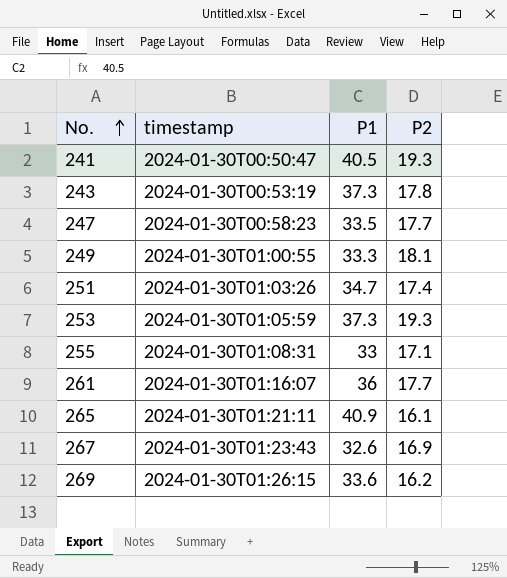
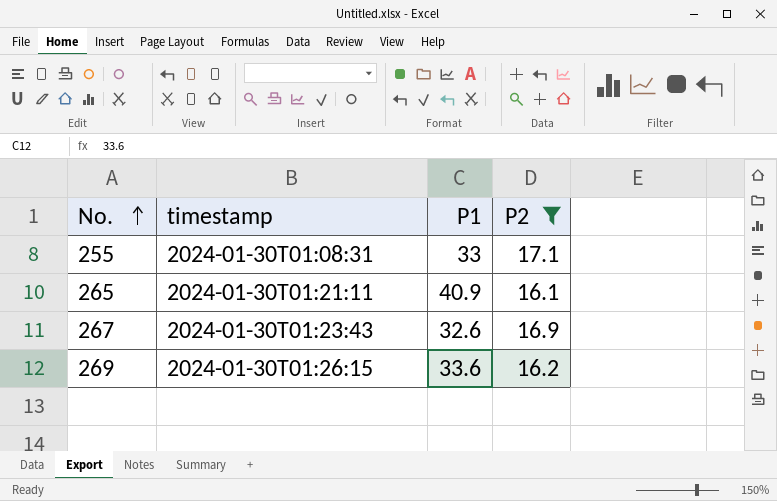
filter: none -> P2 <= 17.1

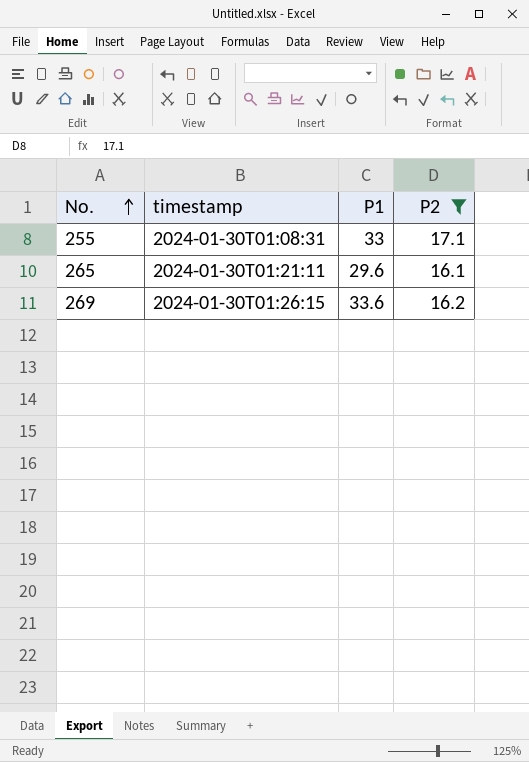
row 267: 2024-01-30T01:23:43 | 32.6 | 16.9 -> none
265 | P1: 40.9 -> 29.6

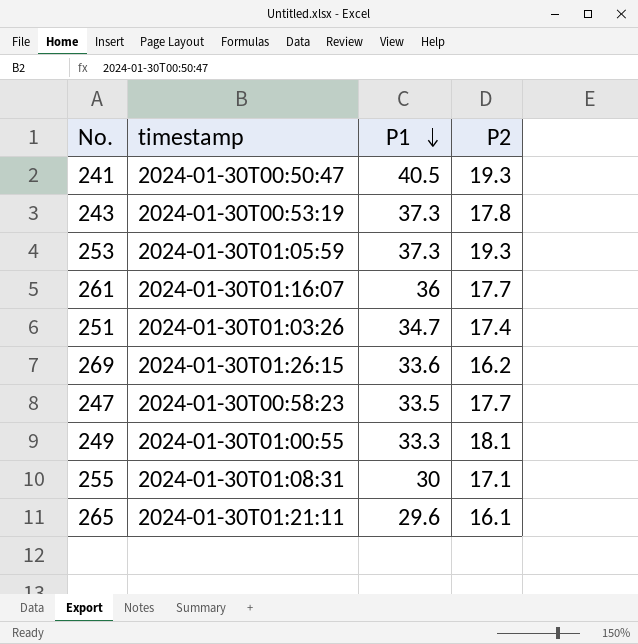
filter: P2 <= 17.1 -> none
row order: No. ascending -> P1 descending
255 | P1: 33 -> 30

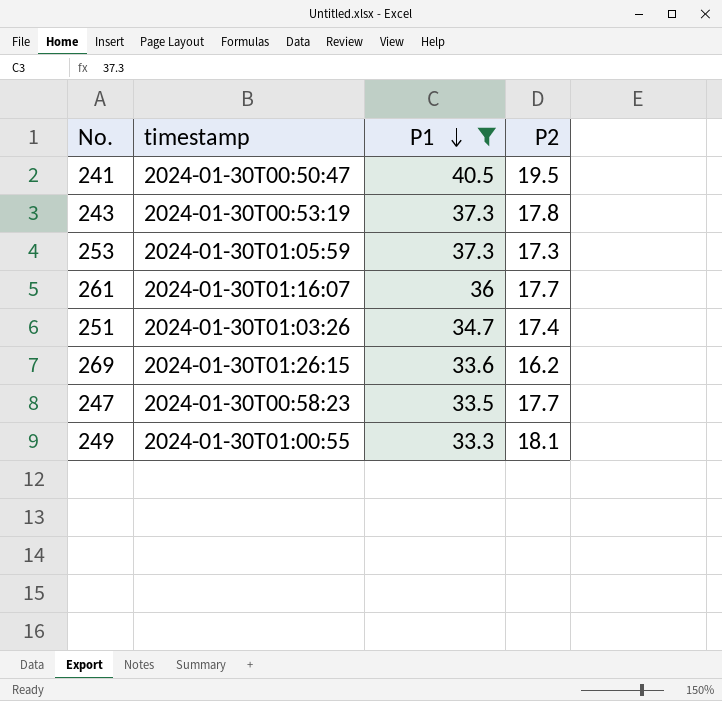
filter: none -> P1 >= 33.3
241 | P2: 19.3 -> 19.5
253 | P2: 19.3 -> 17.3

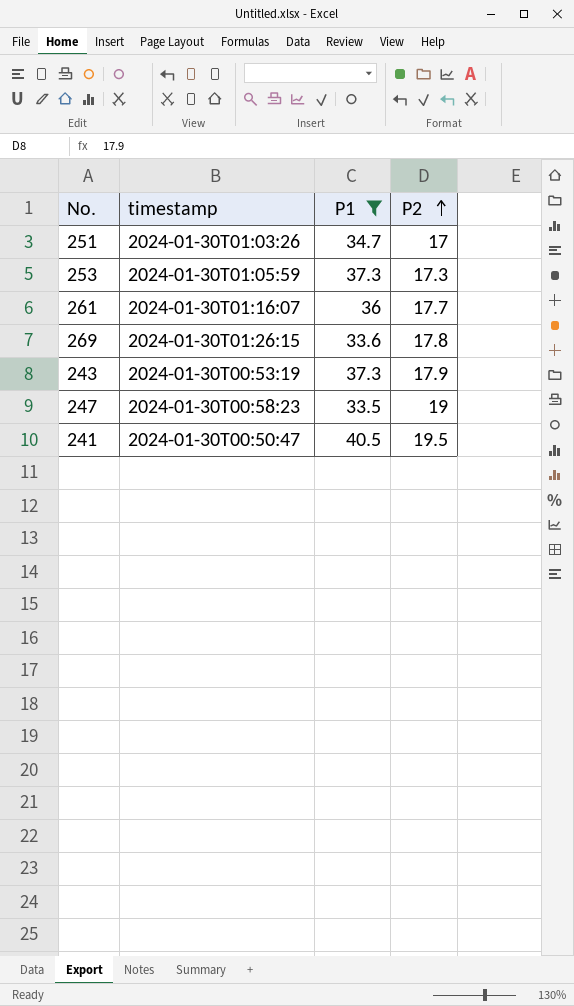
row order: P1 descending -> P2 ascending
row 249: 2024-01-30T01:00:55 | 33.3 | 18.1 -> none
251 | P2: 17.4 -> 17
269 | P2: 16.2 -> 17.8
243 | P2: 17.8 -> 17.9
247 | P2: 17.7 -> 19

